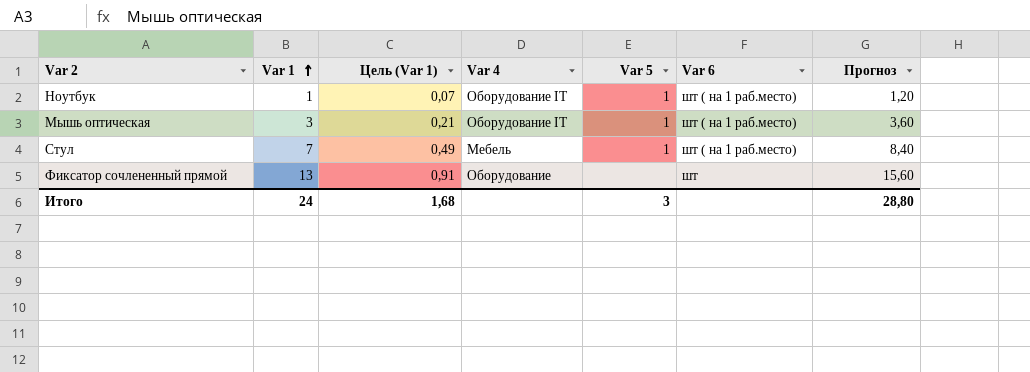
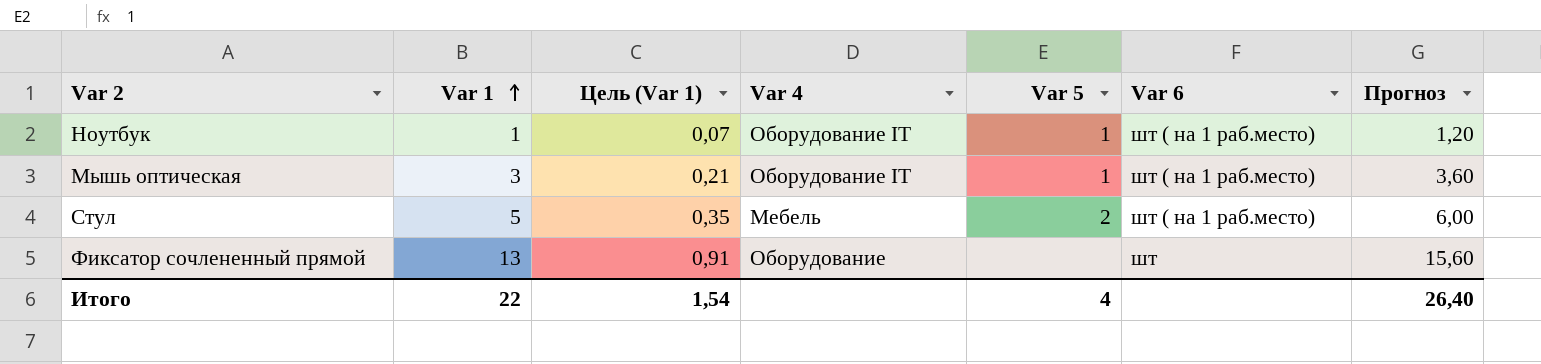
Стул | Var 1: 7 -> 5
Стул | Цель (Var 1): 0,49 -> 0,35
Стул | Var 5: 1 -> 2
Стул | Прогноз: 8,40 -> 6,00
Итого | Var 1: 24 -> 22
Итого | Цель (Var 1): 1,68 -> 1,54
Итого | Var 5: 3 -> 4
Итого | Прогноз: 28,80 -> 26,40

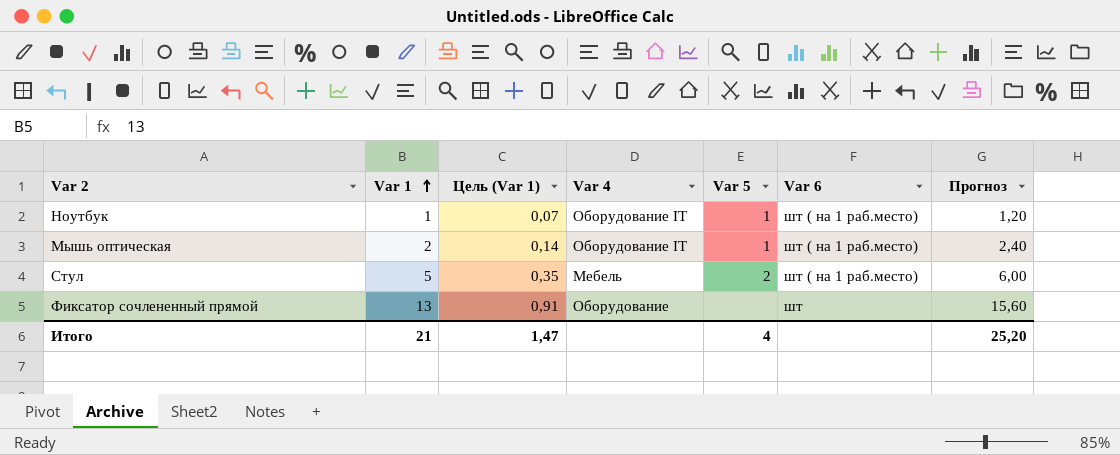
Мышь оптическая | Var 1: 3 -> 2
Мышь оптическая | Цель (Var 1): 0,21 -> 0,14
Мышь оптическая | Прогноз: 3,60 -> 2,40
Итого | Var 1: 22 -> 21
Итого | Цель (Var 1): 1,54 -> 1,47
Итого | Прогноз: 26,40 -> 25,20

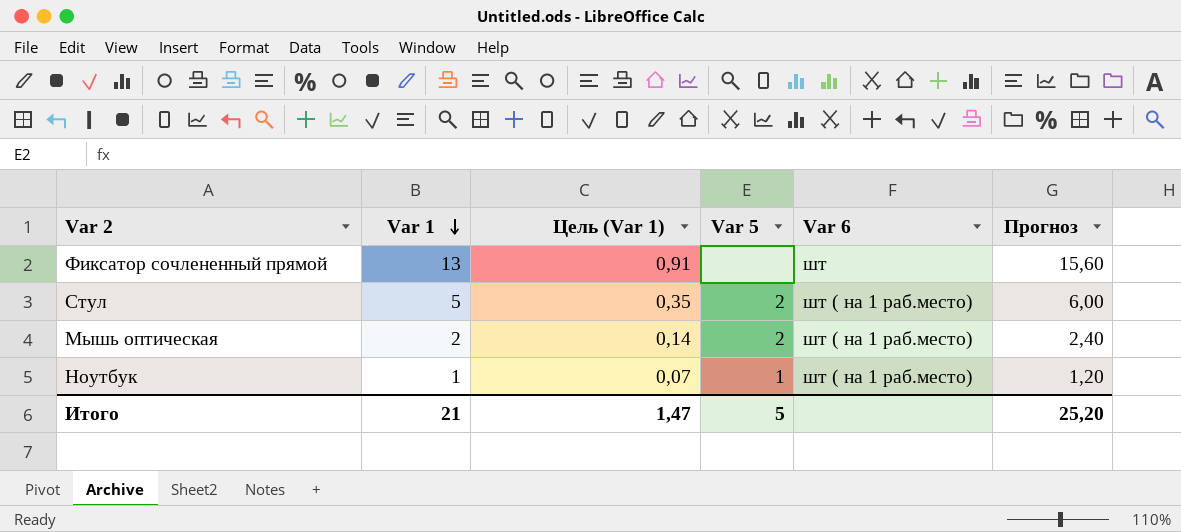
row order: Var 1 ascending -> Var 1 descending
column Var 4 | position: 4 -> none
Мышь оптическая | Var 5: 1 -> 2
Итого | Var 5: 4 -> 5

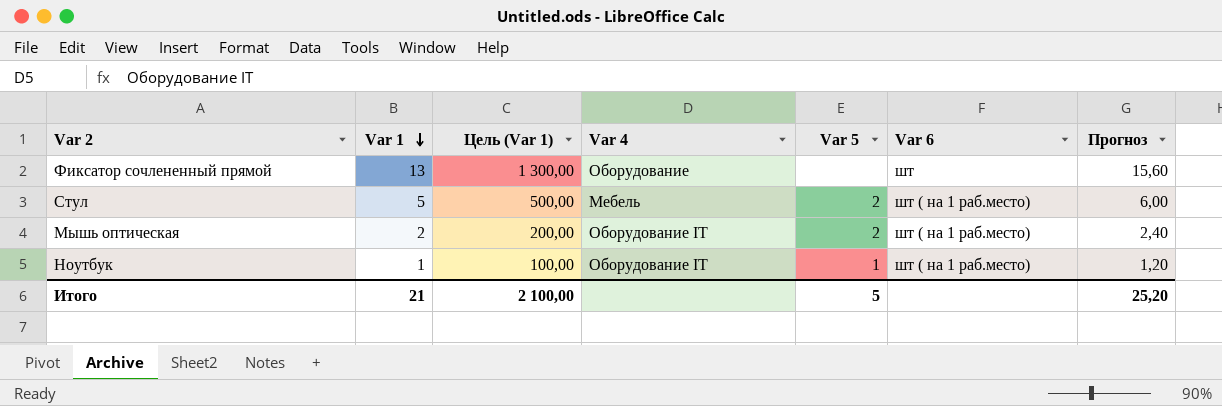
column Цель (Var 1) | formula: [Var 1] * 0,07 -> [Var 1] * 100
column Var 4 | position: none -> 4
Итого | Цель (Var 1): 1,47 -> 2 100,00

